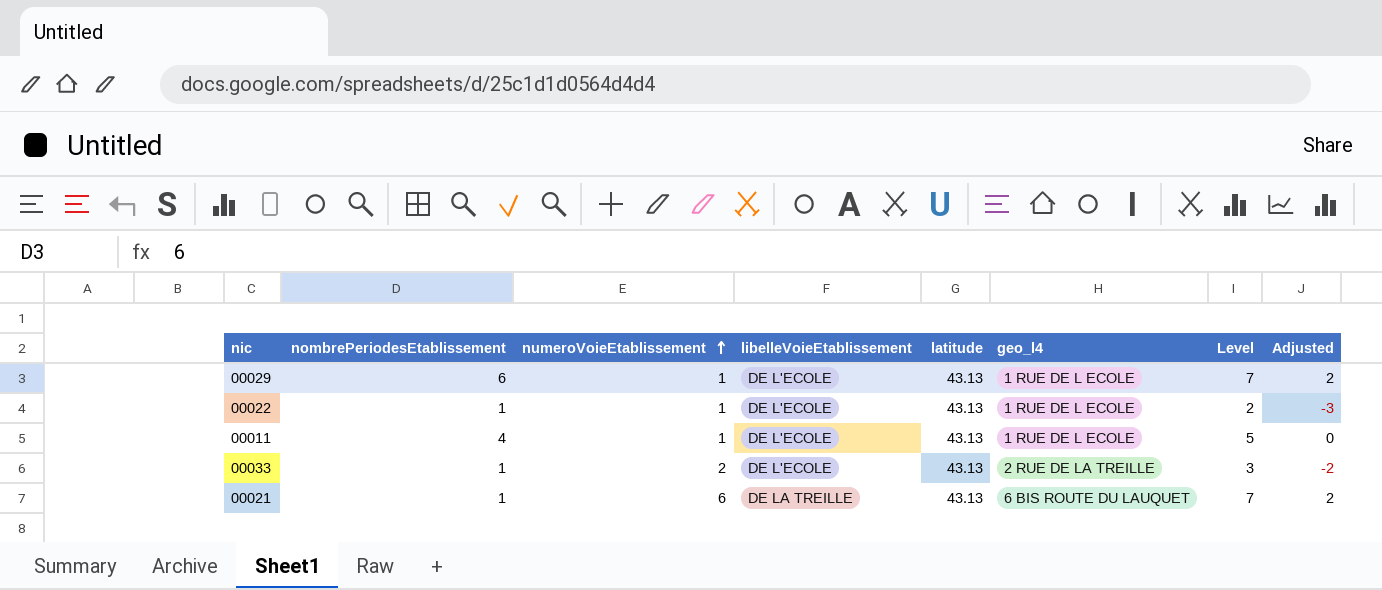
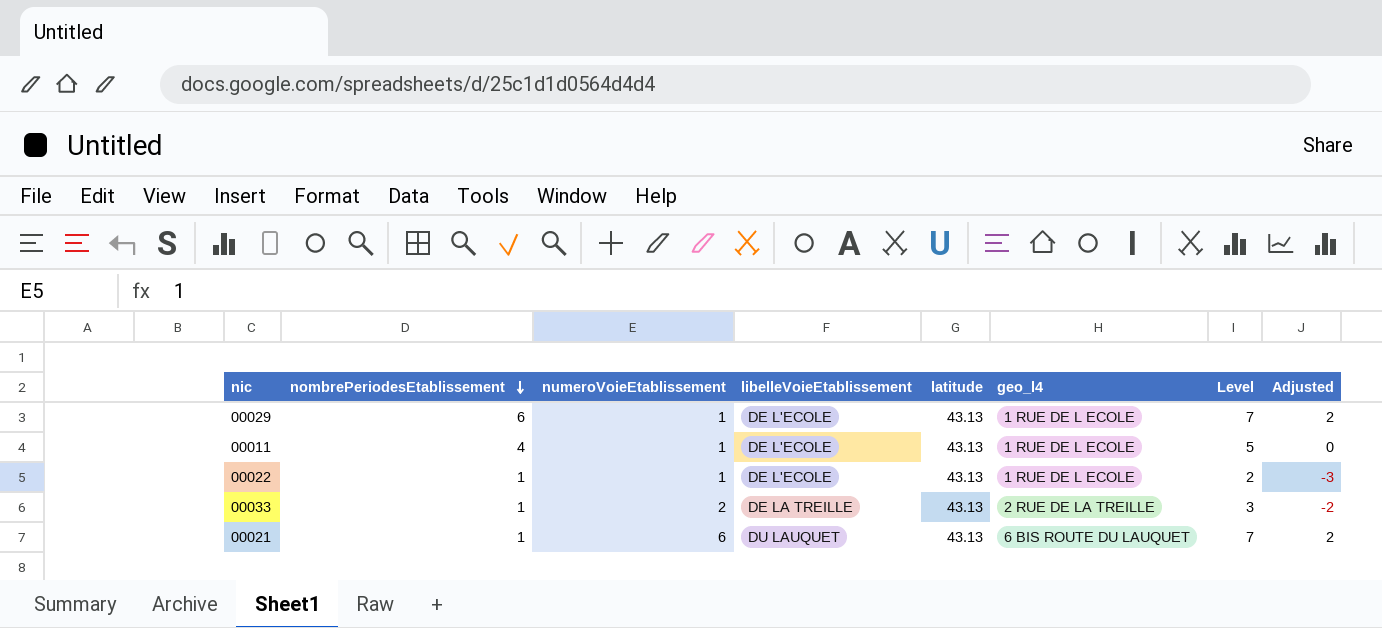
row order: numeroVoieEtablissement ascending -> nombrePeriodesEtablissement descending
00033 | libelleVoieEtablissement: DE L'ECOLE -> DE LA TREILLE
00021 | libelleVoieEtablissement: DE LA TREILLE -> DU LAUQUET

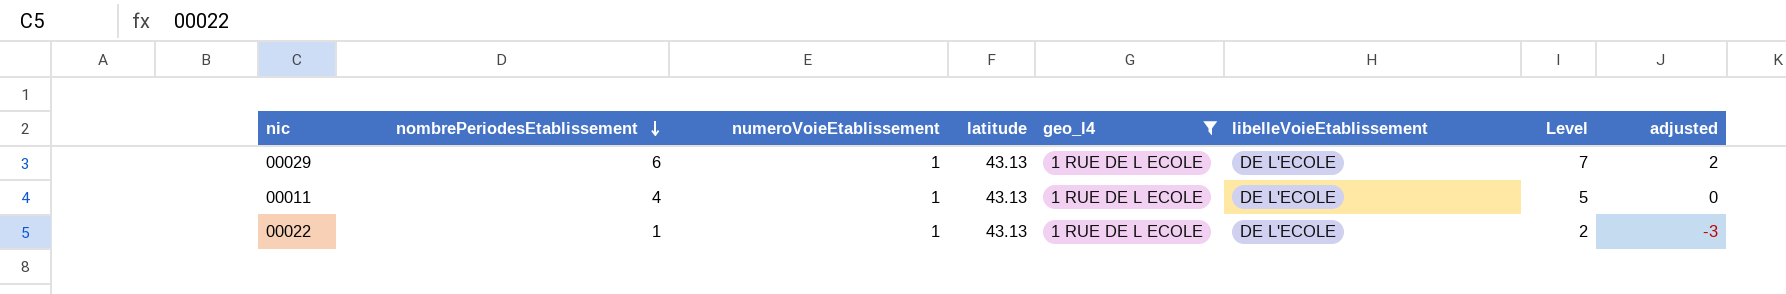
filter: none -> geo_l4 = 1 RUE DE L ECOLE
column libelleVoieEtablissement | position: 4 -> 6
column name: Adjusted -> adjusted

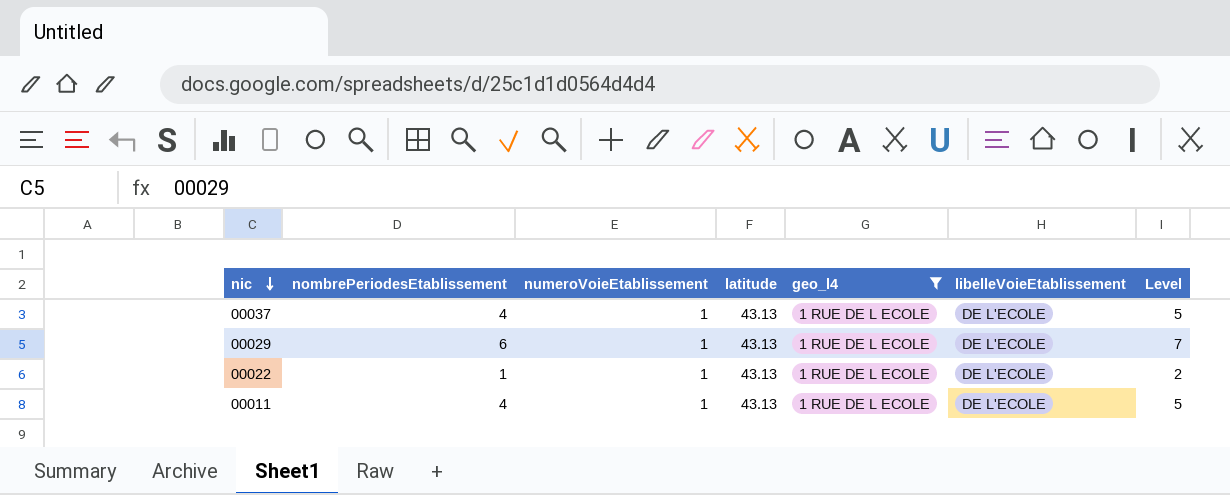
row order: nombrePeriodesEtablissement descending -> nic descending
column adjusted | formula: [Level] - 5 -> none
row 00037: none -> 4 | 1 | 43.13 | 1 RUE DE L ECOLE | DE L'ECOLE | 5

